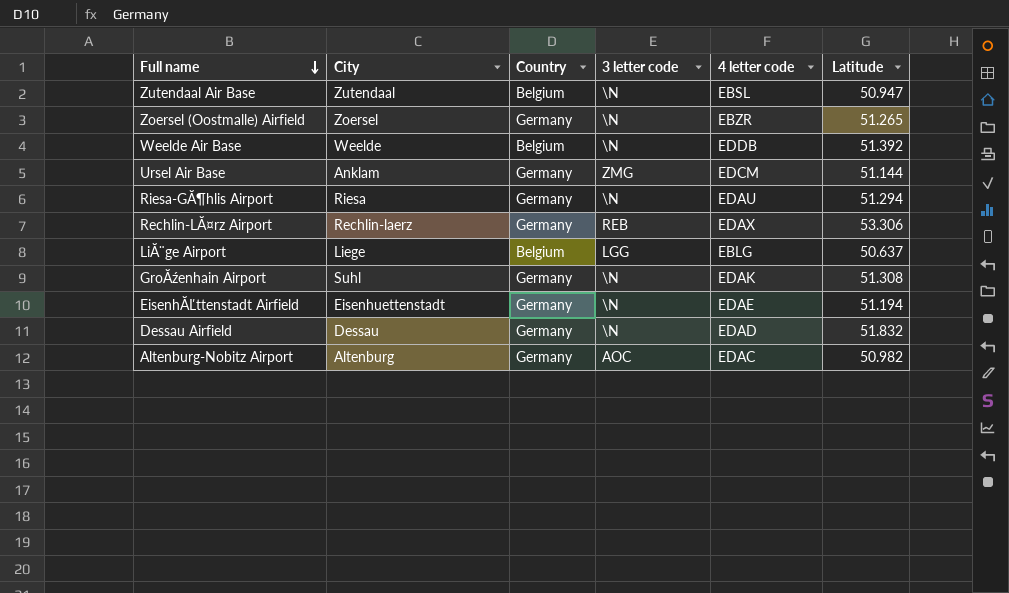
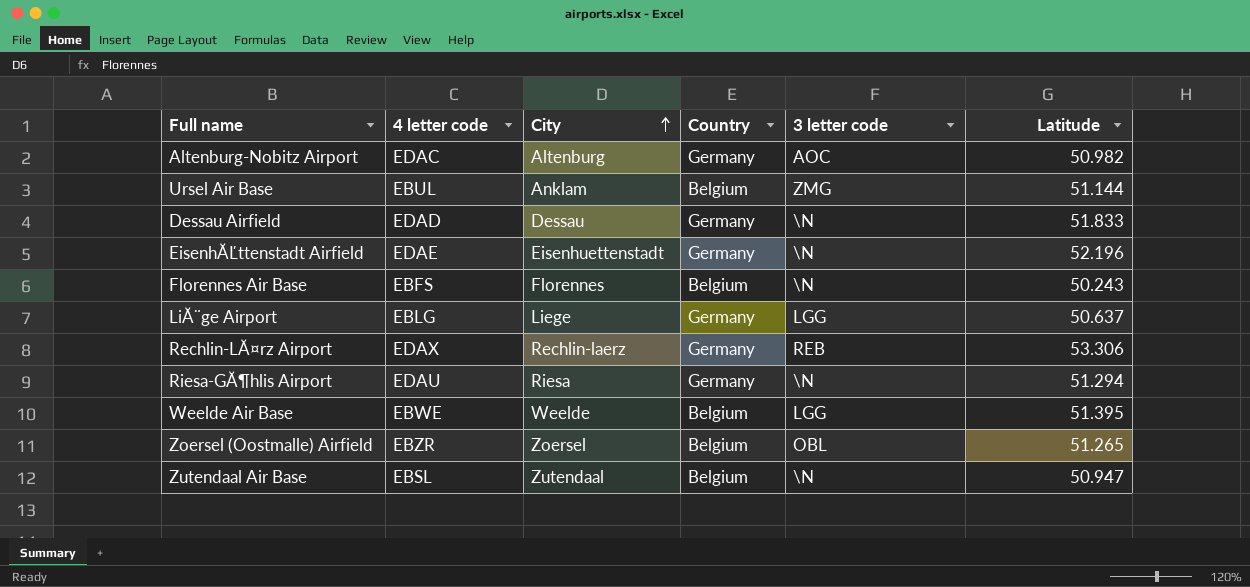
row order: Full name descending -> City ascending
column 4 letter code | position: 5 -> 2
row GroĂźenhain Airport: Suhl | Germany | \N | EDAK | 51.308 -> none
Ursel Air Base | 4 letter code: EDCM -> EBUL
Ursel Air Base | Country: Germany -> Belgium
Dessau Airfield | Latitude: 51.832 -> 51.833
EisenhĂĽttenstadt Airfield | Latitude: 51.194 -> 52.196
row Florennes Air Base: none -> EBFS | Florennes | Belgium | \N | 50.243
LiĂ¨ge Airport | Country: Belgium -> Germany
Weelde Air Base | 4 letter code: EDDB -> EBWE
Weelde Air Base | 3 letter code: \N -> LGG
Weelde Air Base | Latitude: 51.392 -> 51.395
Zoersel (Oostmalle) Airfield | Country: Germany -> Belgium
Zoersel (Oostmalle) Airfield | 3 letter code: \N -> OBL

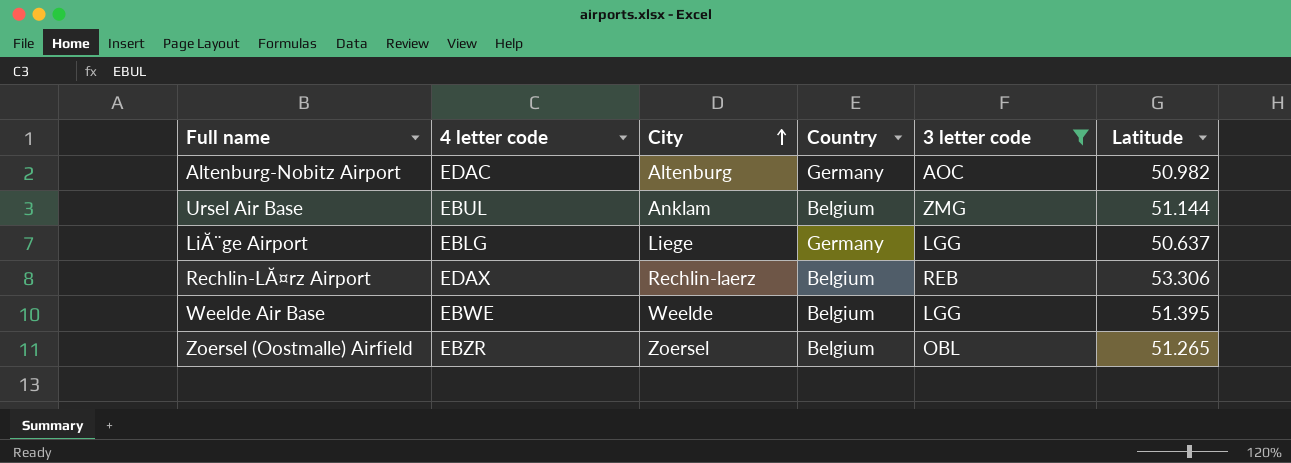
filter: none -> 3 letter code != \N
Rechlin-LĂ¤rz Airport | Country: Germany -> Belgium

